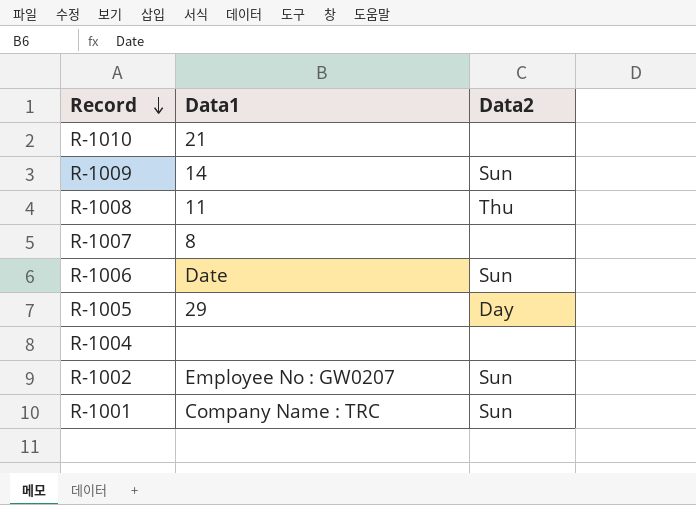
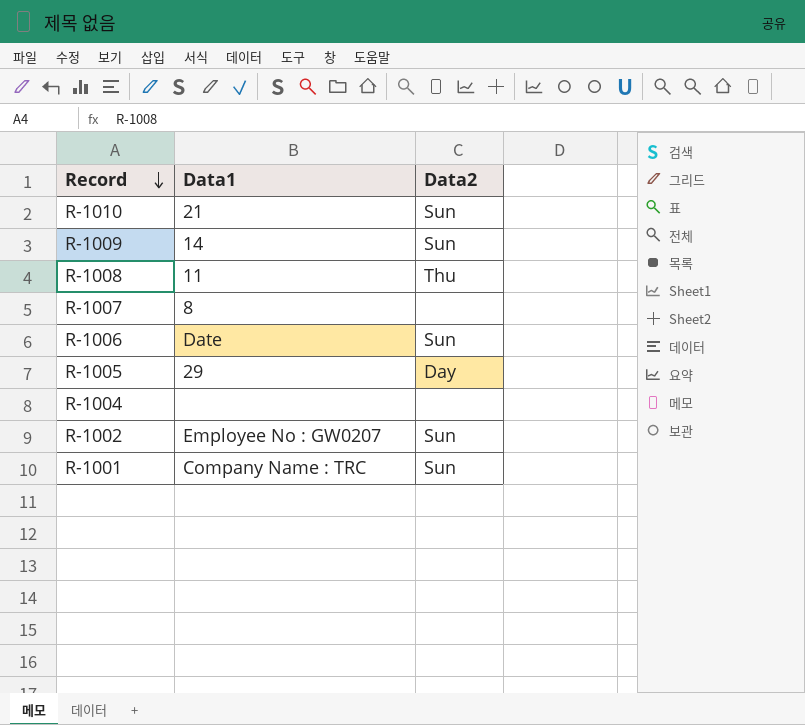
R-1010 | Data2: none -> Sun

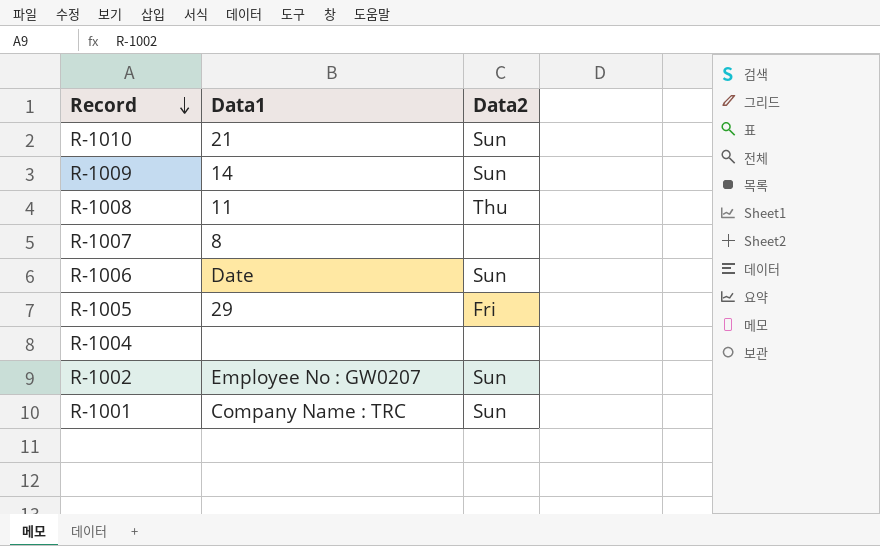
R-1005 | Data2: Day -> Fri

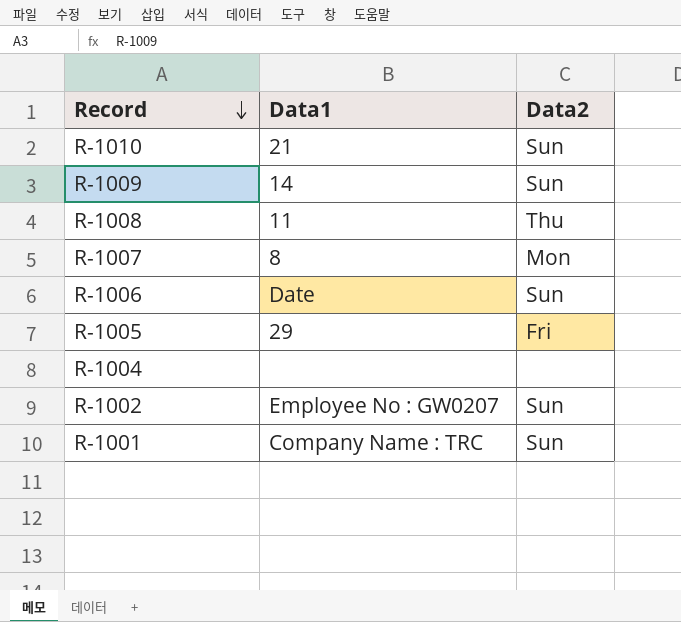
R-1007 | Data2: none -> Mon

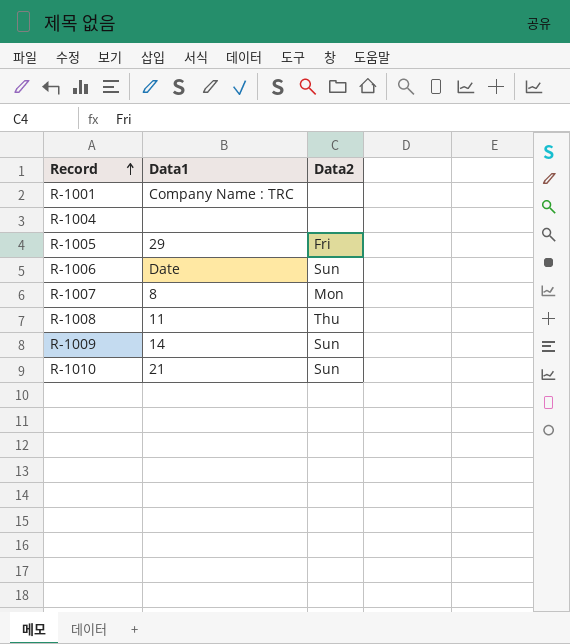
row order: Record descending -> Record ascending
row R-1002: Employee No : GW0207 | Sun -> none
R-1001 | Data2: Sun -> none

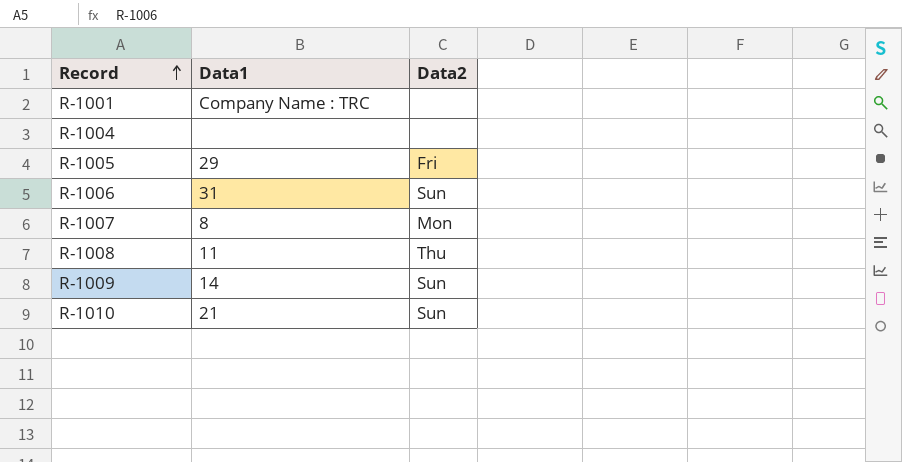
R-1006 | Data1: Date -> 31

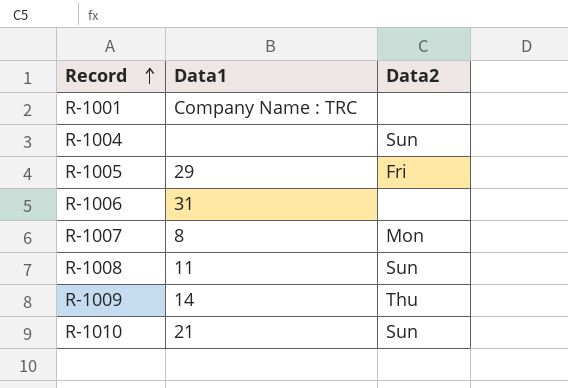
R-1004 | Data2: none -> Sun
R-1006 | Data2: Sun -> none
R-1008 | Data2: Thu -> Sun
R-1009 | Data2: Sun -> Thu

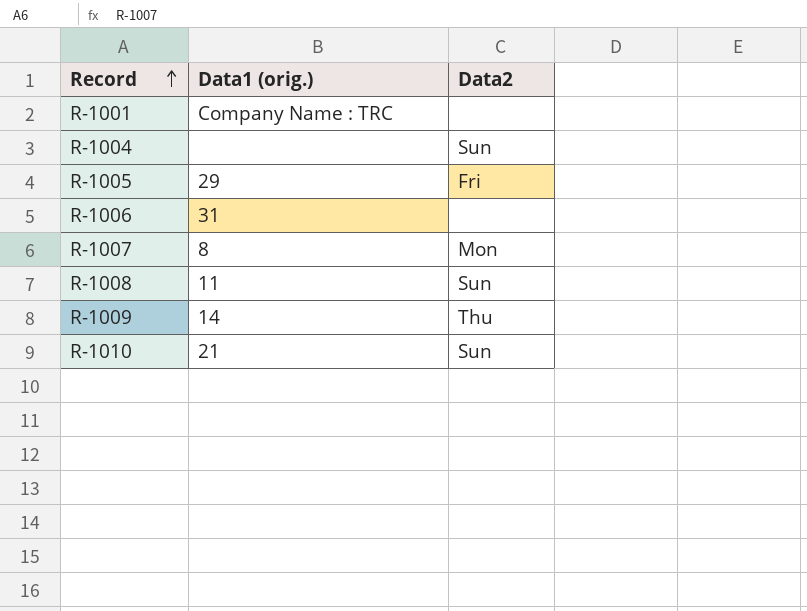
column name: Data1 -> Data1 (orig.)

